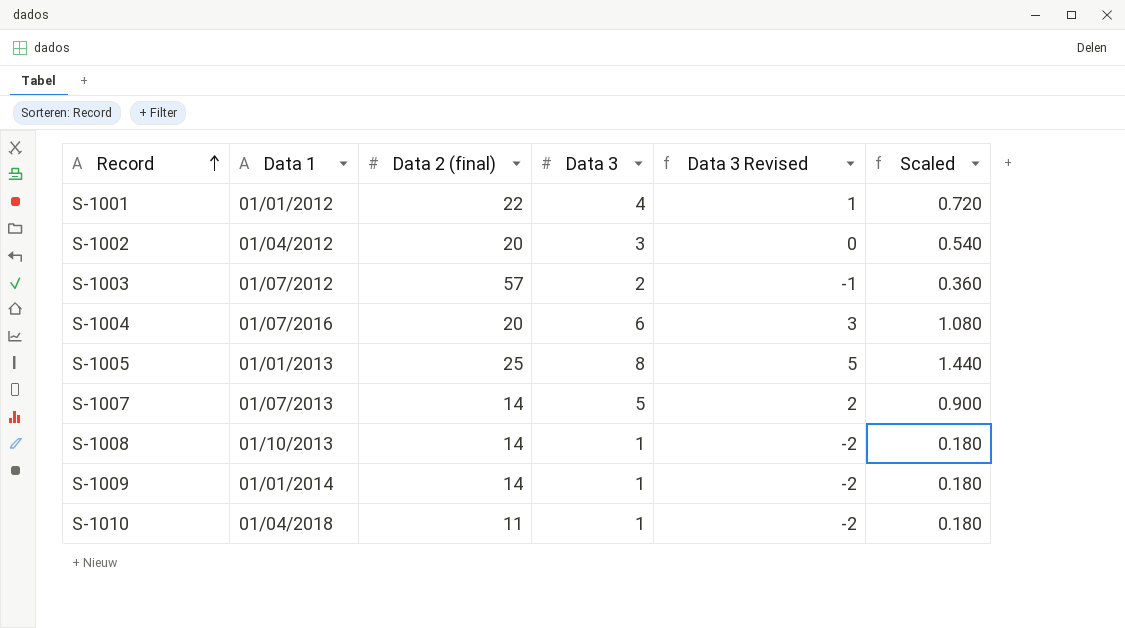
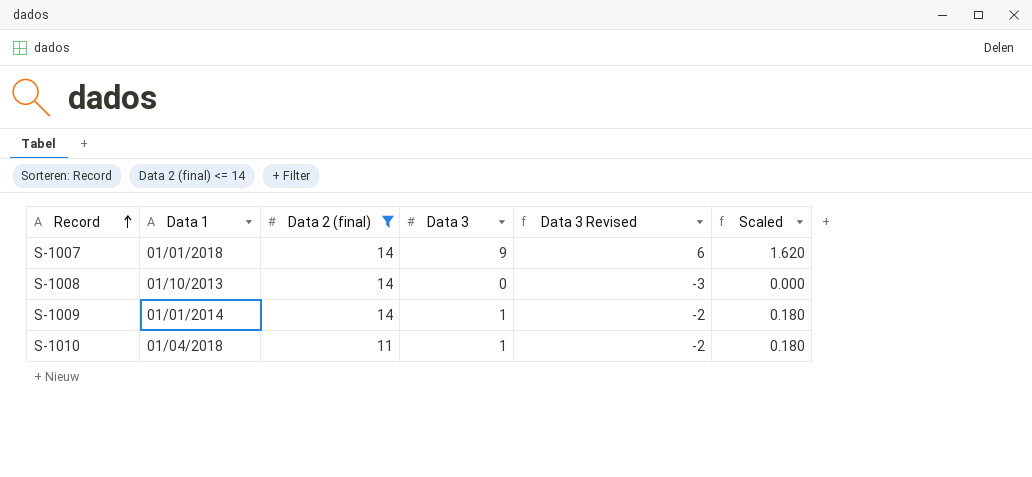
filter: none -> Data 2 (final) <= 14
S-1007 | Data 1: 01/07/2013 -> 01/01/2018
S-1007 | Data 3: 5 -> 9
S-1007 | Data 3 Revised: 2 -> 6
S-1007 | Scaled: 0.900 -> 1.620
S-1008 | Data 3: 1 -> 0
S-1008 | Data 3 Revised: -2 -> -3
S-1008 | Scaled: 0.180 -> 0.000

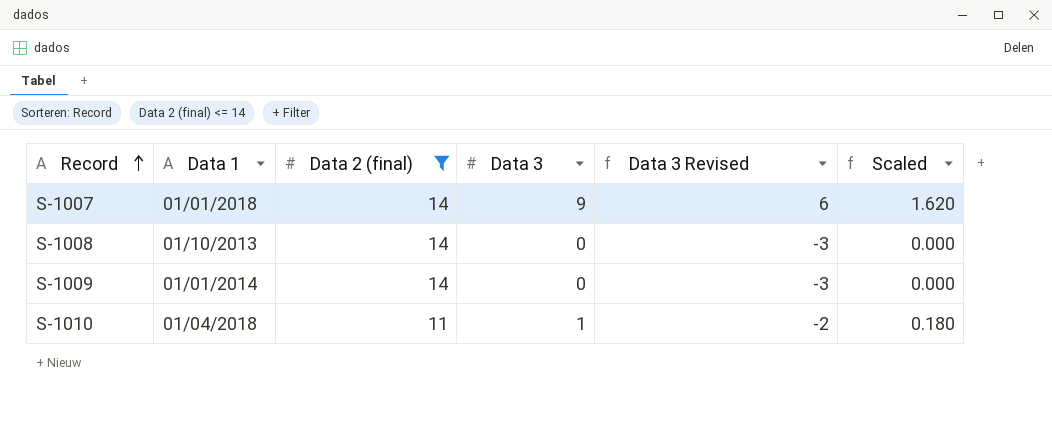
S-1009 | Data 3: 1 -> 0
S-1009 | Data 3 Revised: -2 -> -3
S-1009 | Scaled: 0.180 -> 0.000

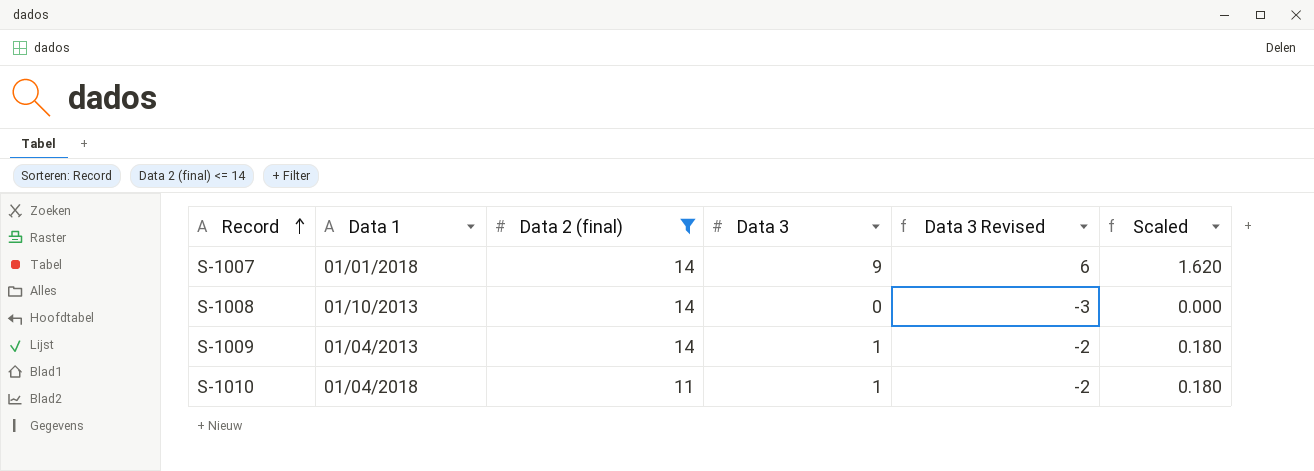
S-1009 | Data 1: 01/01/2014 -> 01/04/2013
S-1009 | Data 3: 0 -> 1
S-1009 | Data 3 Revised: -3 -> -2
S-1009 | Scaled: 0.000 -> 0.180

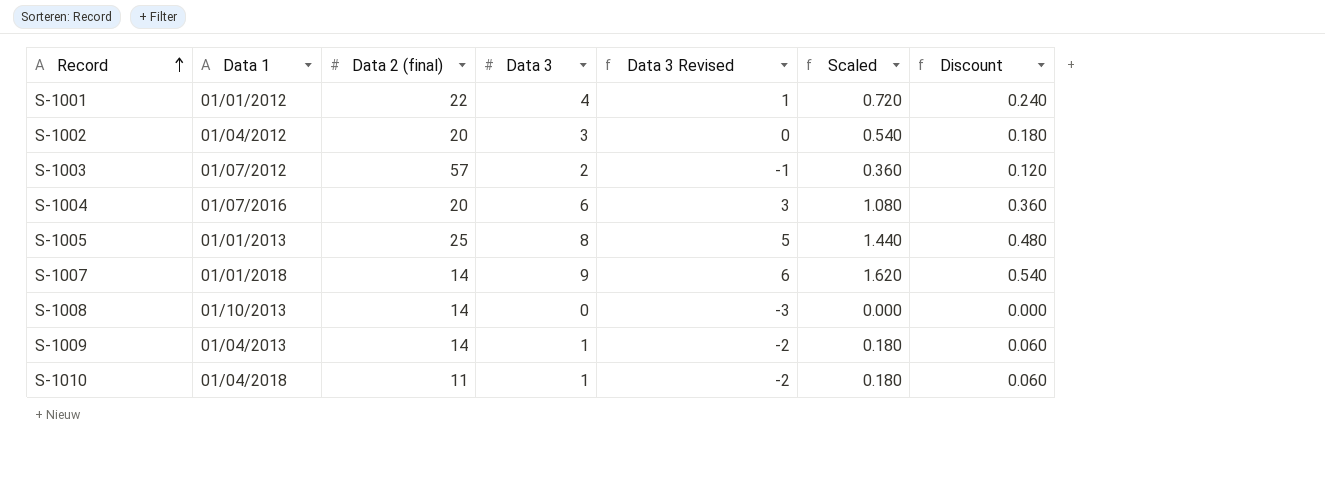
filter: Data 2 (final) <= 14 -> none
column Discount | formula: none -> [Data 3] * 0.06

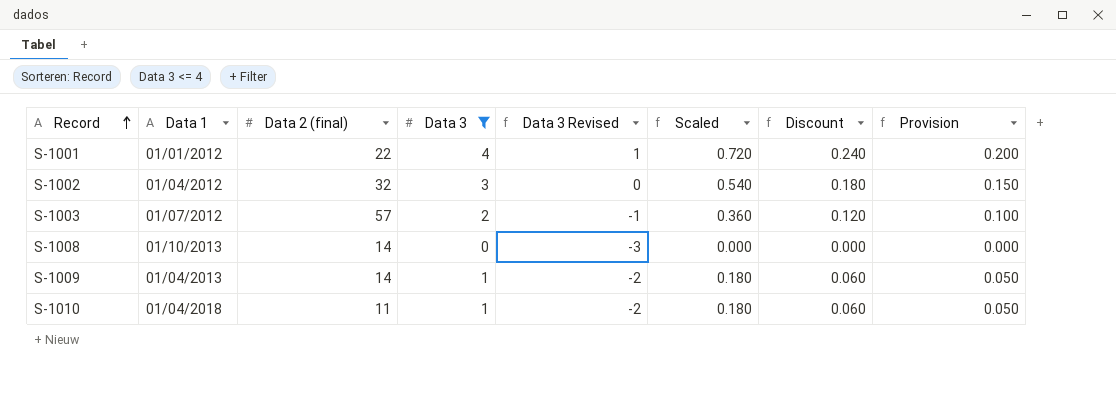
filter: none -> Data 3 <= 4
column Provision | formula: none -> [Data 3] * 0.05
S-1002 | Data 2 (final): 20 -> 32

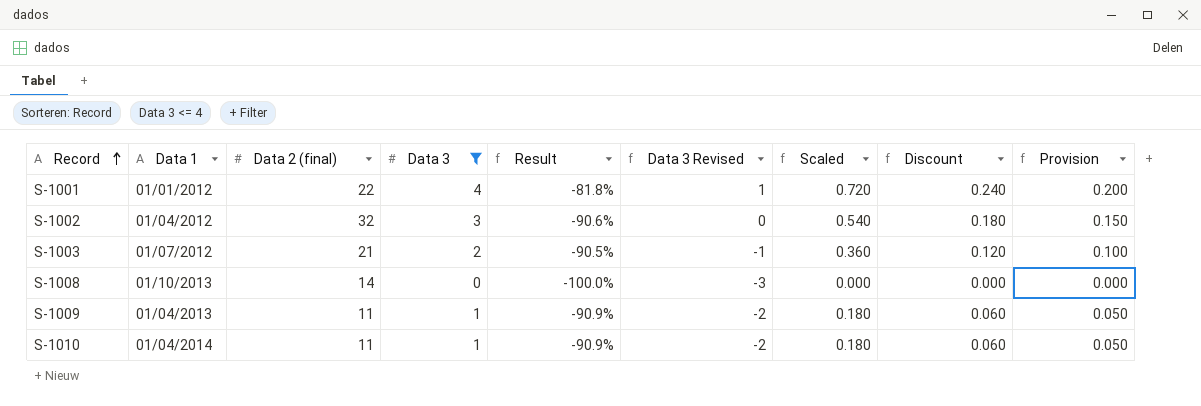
column Result | formula: none -> ([Data 3] - [Data 2 (final)]) / [Data 2 (final)]
S-1003 | Data 2 (final): 57 -> 21
S-1009 | Data 2 (final): 14 -> 11
S-1010 | Data 1: 01/04/2018 -> 01/04/2014

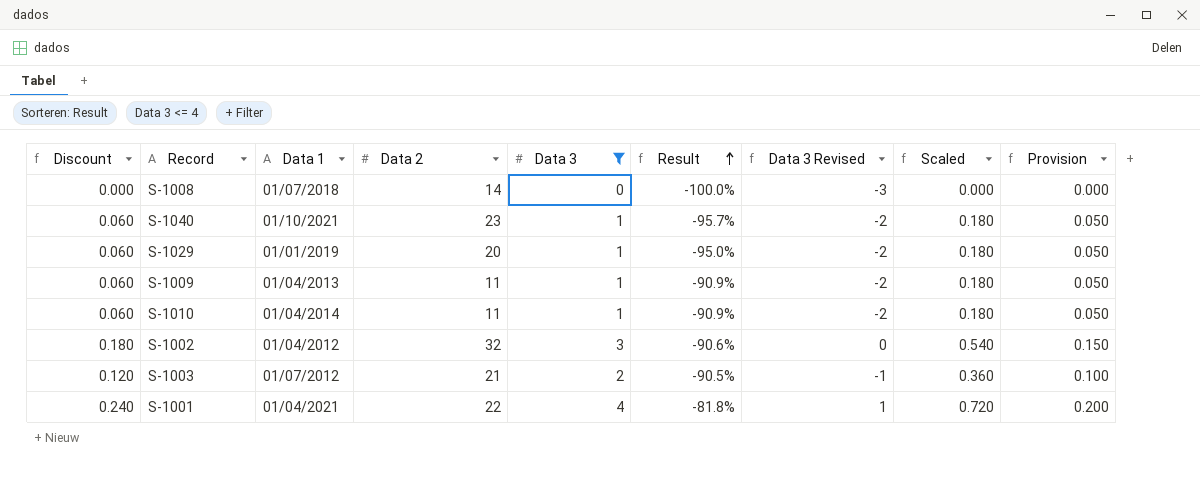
row order: Record ascending -> Result ascending
column Discount | position: 8 -> 1
column name: Data 2 (final) -> Data 2
S-1008 | Data 1: 01/10/2013 -> 01/07/2018
row S-1040: none -> 0.060 | 01/10/2021 | 23 | 1 | -95.7% | -2 | 0.180 | 0.050
row S-1029: none -> 0.060 | 01/01/2019 | 20 | 1 | -95.0% | -2 | 0.180 | 0.050
S-1001 | Data 1: 01/01/2012 -> 01/04/2021

